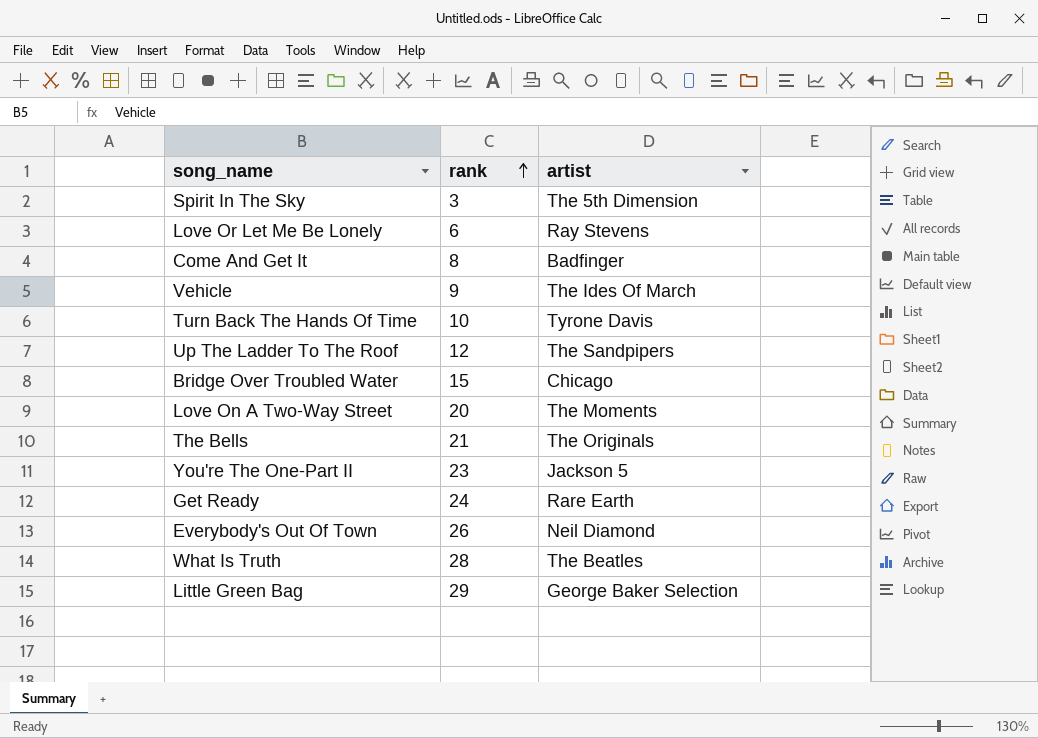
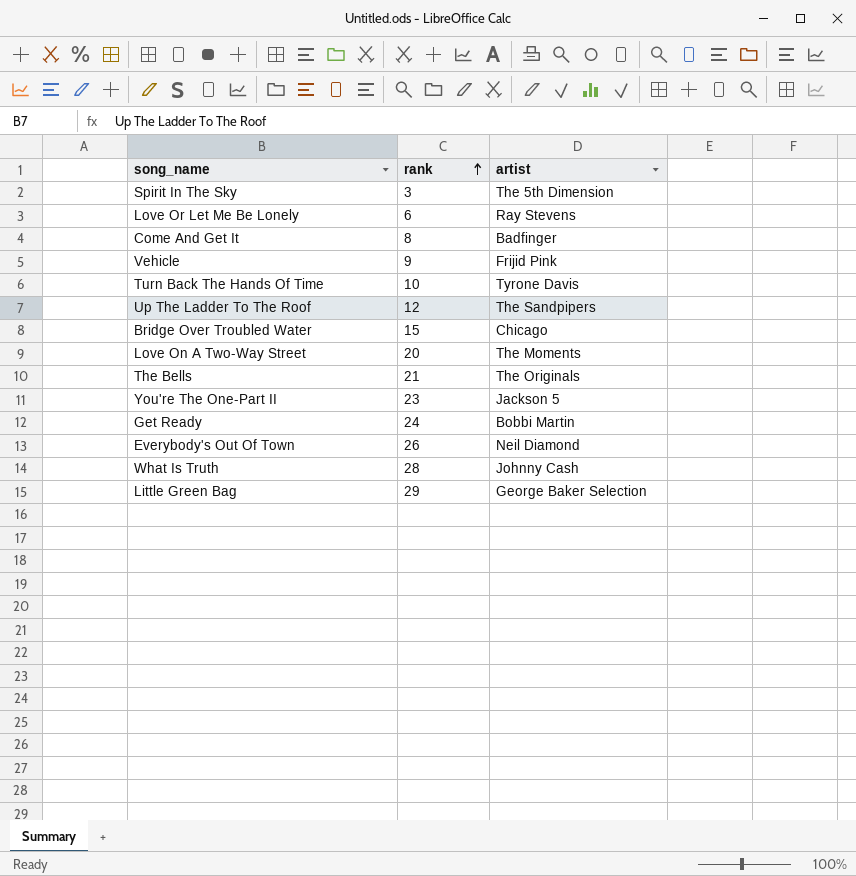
Vehicle | artist: The Ides Of March -> Frijid Pink
Get Ready | artist: Rare Earth -> Bobbi Martin
What Is Truth | artist: The Beatles -> Johnny Cash

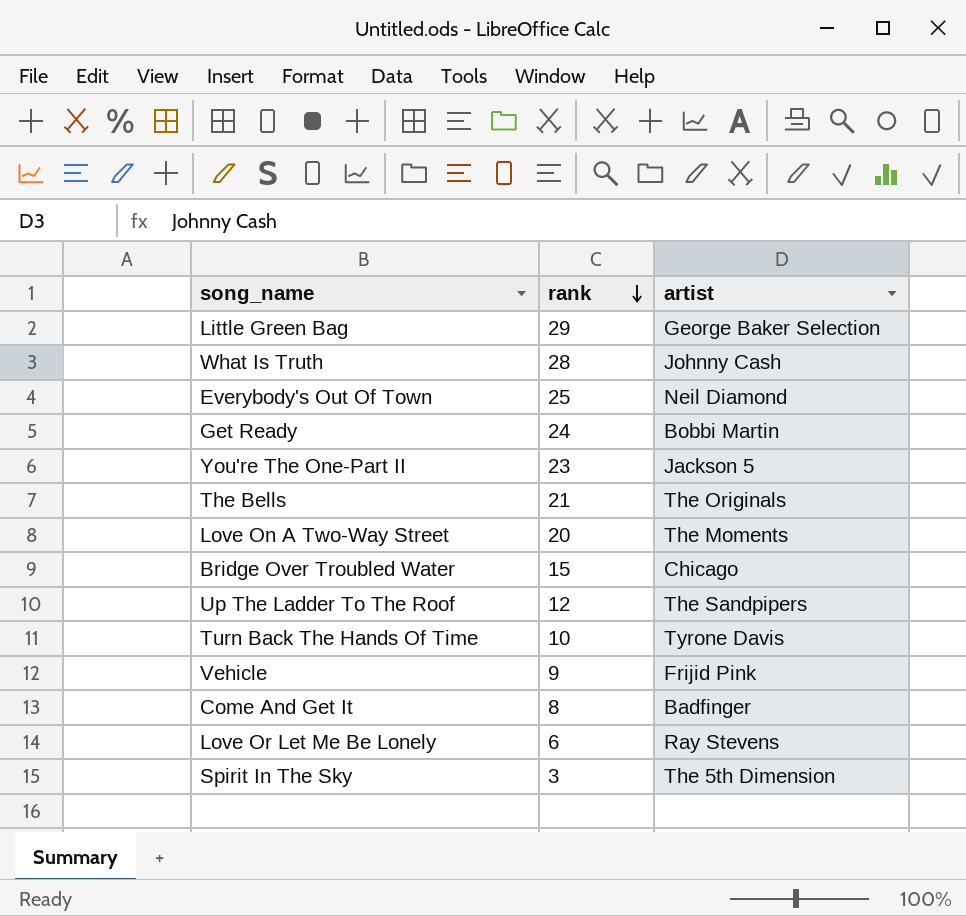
row order: rank ascending -> rank descending
Everybody's Out Of Town | rank: 26 -> 25

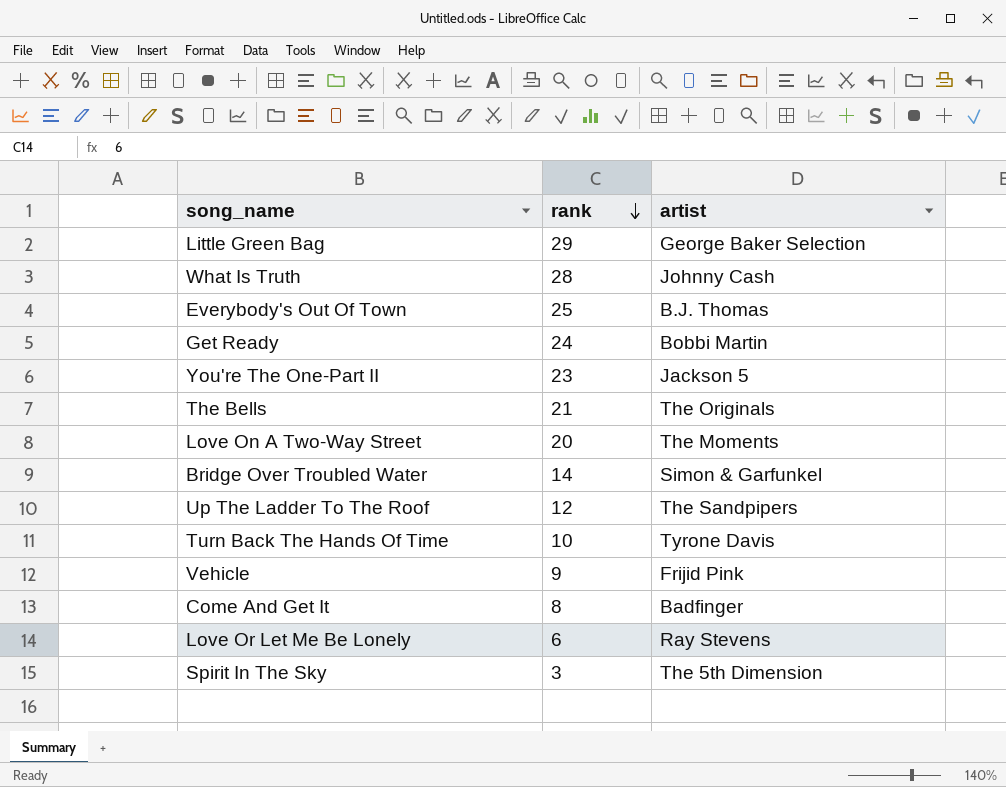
Everybody's Out Of Town | artist: Neil Diamond -> B.J. Thomas
Bridge Over Troubled Water | rank: 15 -> 14
Bridge Over Troubled Water | artist: Chicago -> Simon & Garfunkel

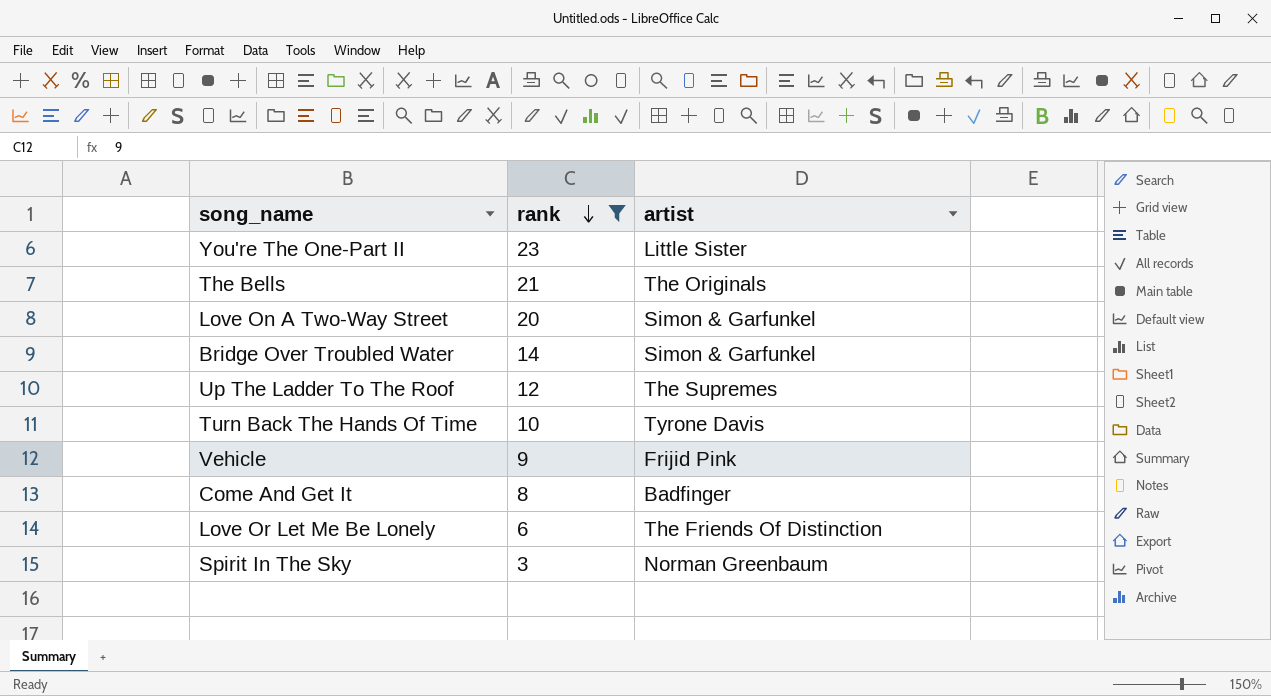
filter: none -> rank <= 23
You're The One-Part II | artist: Jackson 5 -> Little Sister
Love On A Two-Way Street | artist: The Moments -> Simon & Garfunkel
Up The Ladder To The Roof | artist: The Sandpipers -> The Supremes
Love Or Let Me Be Lonely | artist: Ray Stevens -> The Friends Of Distinction
Spirit In The Sky | artist: The 5th Dimension -> Norman Greenbaum

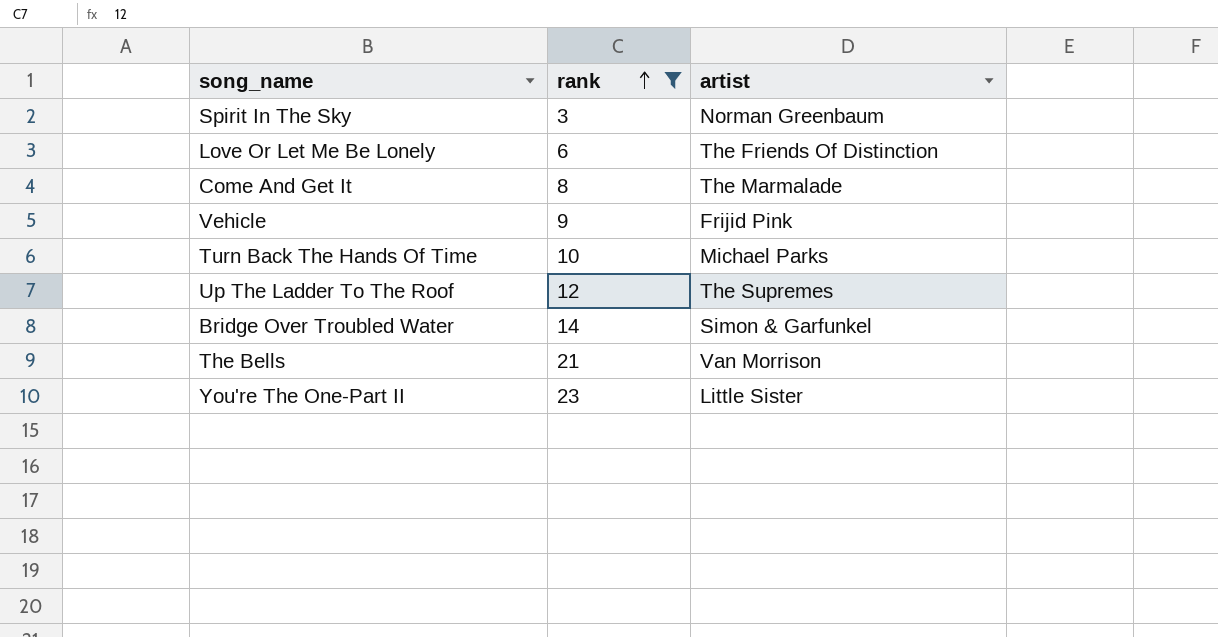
row order: rank descending -> rank ascending
row Love On A Two-Way Street: 20 | Simon & Garfunkel -> none
Come And Get It | artist: Badfinger -> The Marmalade
Turn Back The Hands Of Time | artist: Tyrone Davis -> Michael Parks
The Bells | artist: The Originals -> Van Morrison

